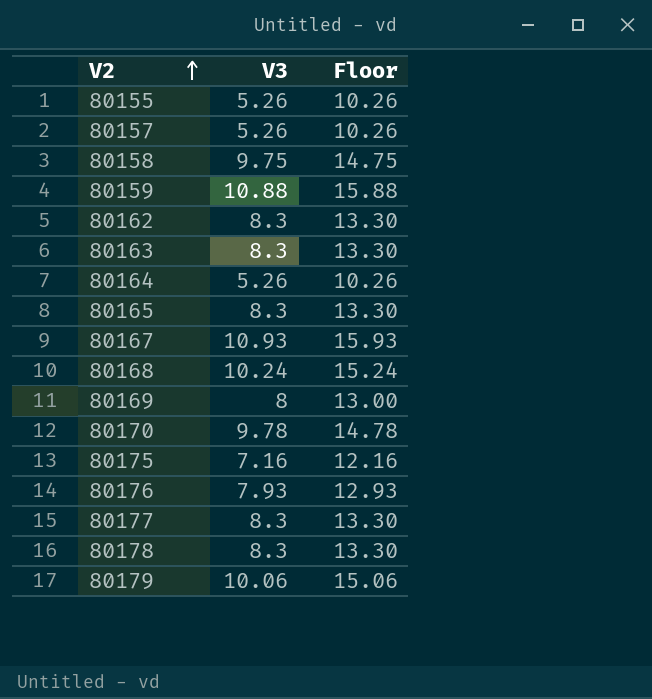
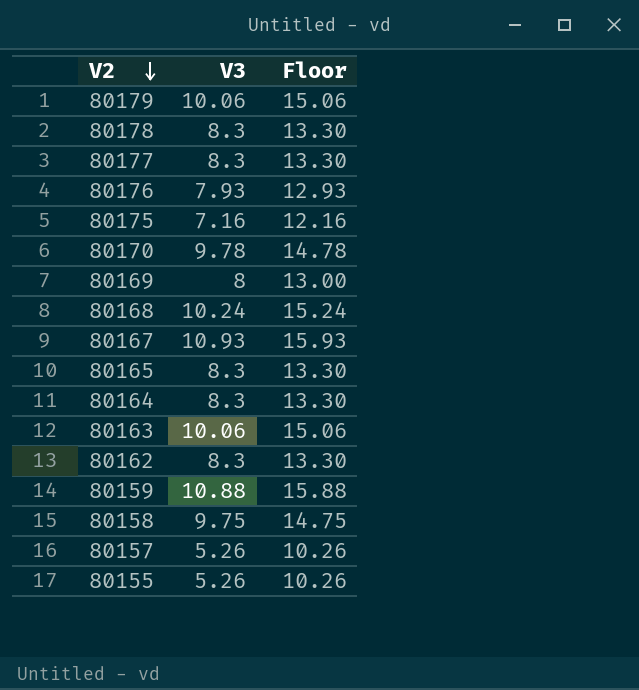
row order: V2 ascending -> V2 descending
80164 | V3: 5.26 -> 8.3
80164 | Floor: 10.26 -> 13.30
80163 | V3: 8.3 -> 10.06
80163 | Floor: 13.30 -> 15.06

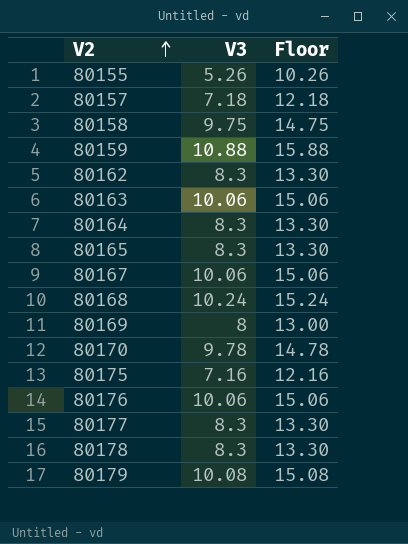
row order: V2 descending -> V2 ascending
80157 | V3: 5.26 -> 7.18
80157 | Floor: 10.26 -> 12.18
80167 | V3: 10.93 -> 10.06
80167 | Floor: 15.93 -> 15.06
80176 | V3: 7.93 -> 10.06
80176 | Floor: 12.93 -> 15.06
80179 | V3: 10.06 -> 10.08
80179 | Floor: 15.06 -> 15.08

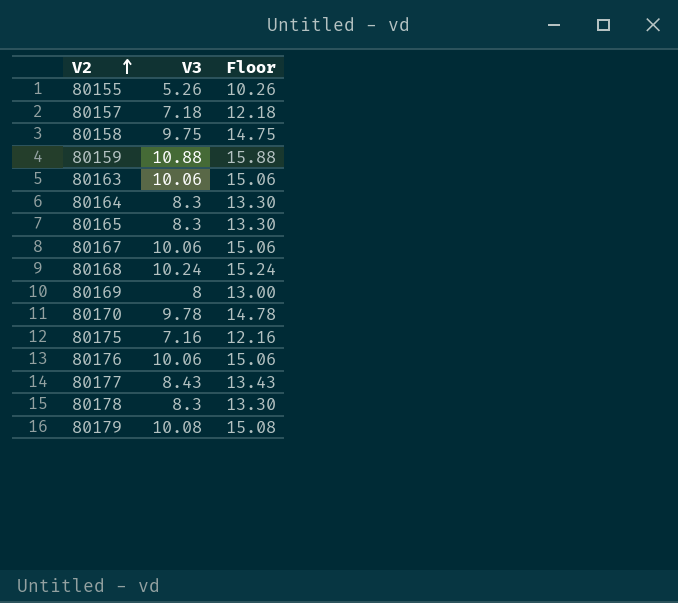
row 80162: 8.3 | 13.30 -> none
80177 | V3: 8.3 -> 8.43
80177 | Floor: 13.30 -> 13.43

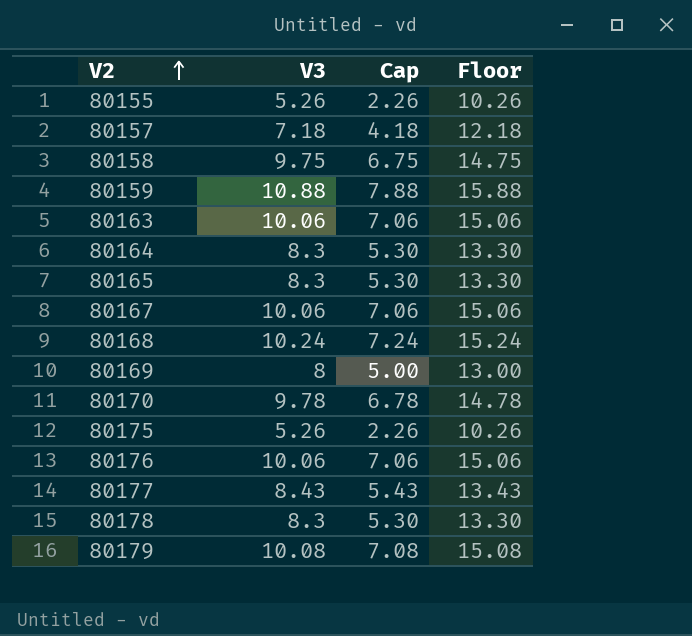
column Cap | formula: none -> [V3] - 3
80175 | V3: 7.16 -> 5.26
80175 | Floor: 12.16 -> 10.26

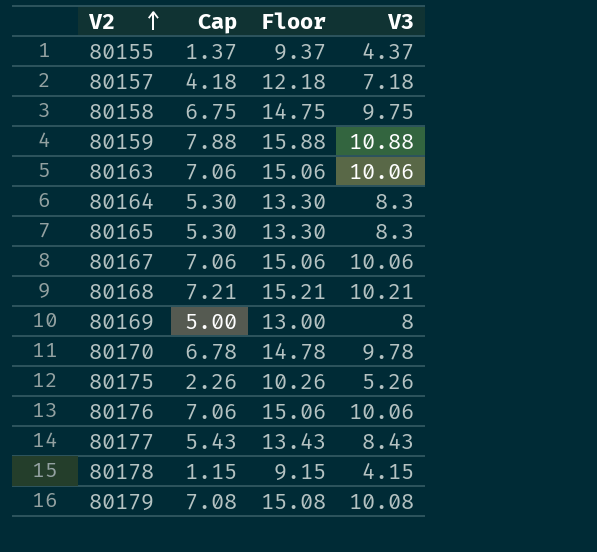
column V3 | position: 2 -> 4
80155 | Cap: 2.26 -> 1.37
80155 | Floor: 10.26 -> 9.37
80155 | V3: 5.26 -> 4.37
80168 | Cap: 7.24 -> 7.21
80168 | Floor: 15.24 -> 15.21
80168 | V3: 10.24 -> 10.21
80178 | Cap: 5.30 -> 1.15
80178 | Floor: 13.30 -> 9.15
80178 | V3: 8.3 -> 4.15

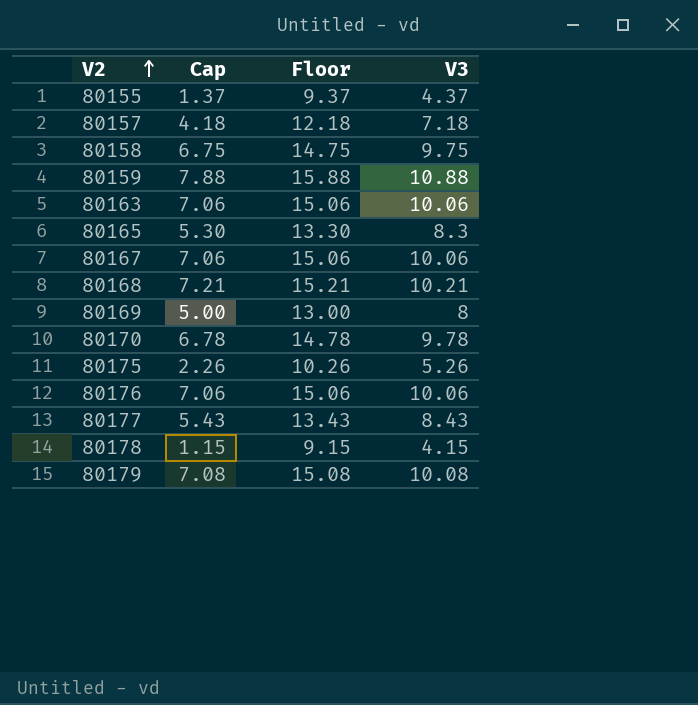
row 80164: 5.30 | 13.30 | 8.3 -> none

